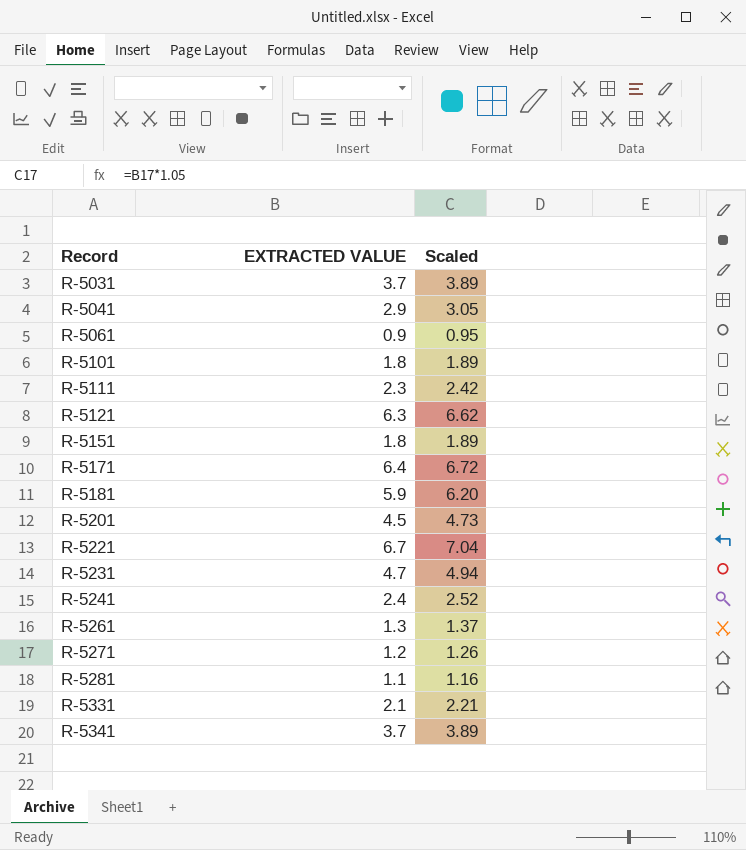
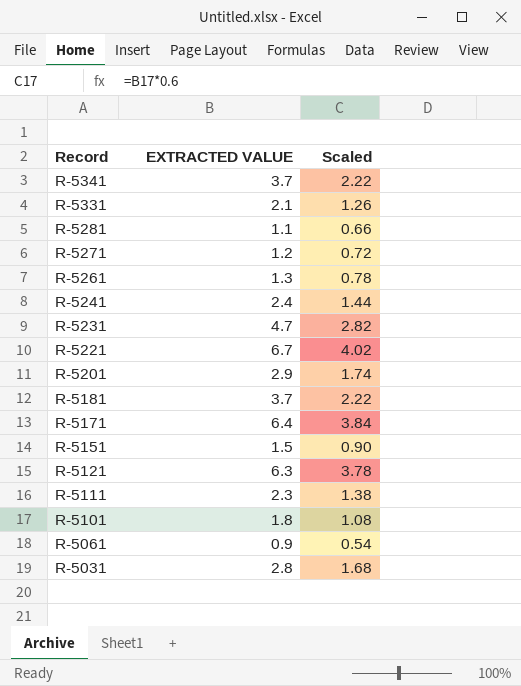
row order: Record ascending -> Record descending
column Scaled | formula: [EXTRACTED VALUE] * 1.05 -> [EXTRACTED VALUE] * 0.6
row R-5041: 2.9 | 3.05 -> none
R-5201 | EXTRACTED VALUE: 4.5 -> 2.9
R-5181 | EXTRACTED VALUE: 5.9 -> 3.7
R-5151 | EXTRACTED VALUE: 1.8 -> 1.5
R-5031 | EXTRACTED VALUE: 3.7 -> 2.8

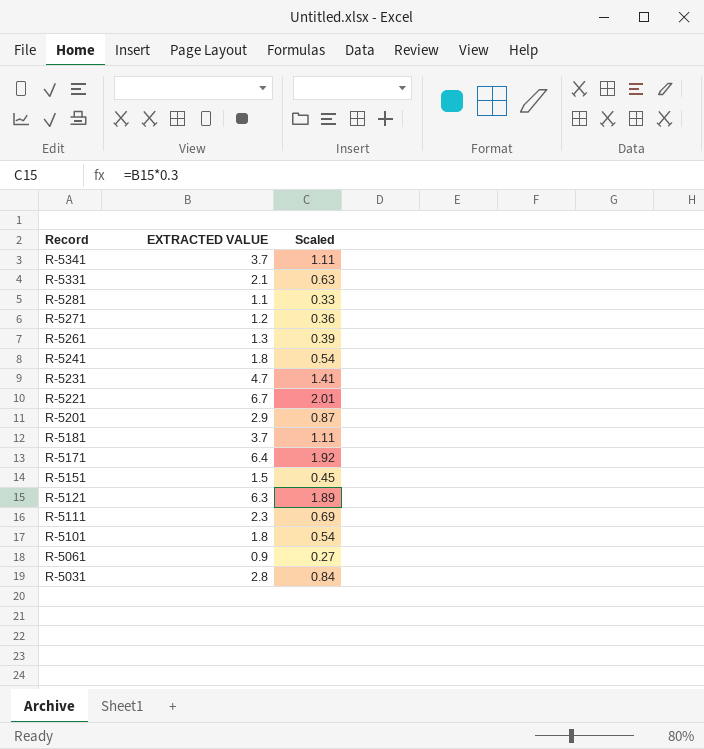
column Scaled | formula: [EXTRACTED VALUE] * 0.6 -> [EXTRACTED VALUE] * 0.3
R-5241 | EXTRACTED VALUE: 2.4 -> 1.8

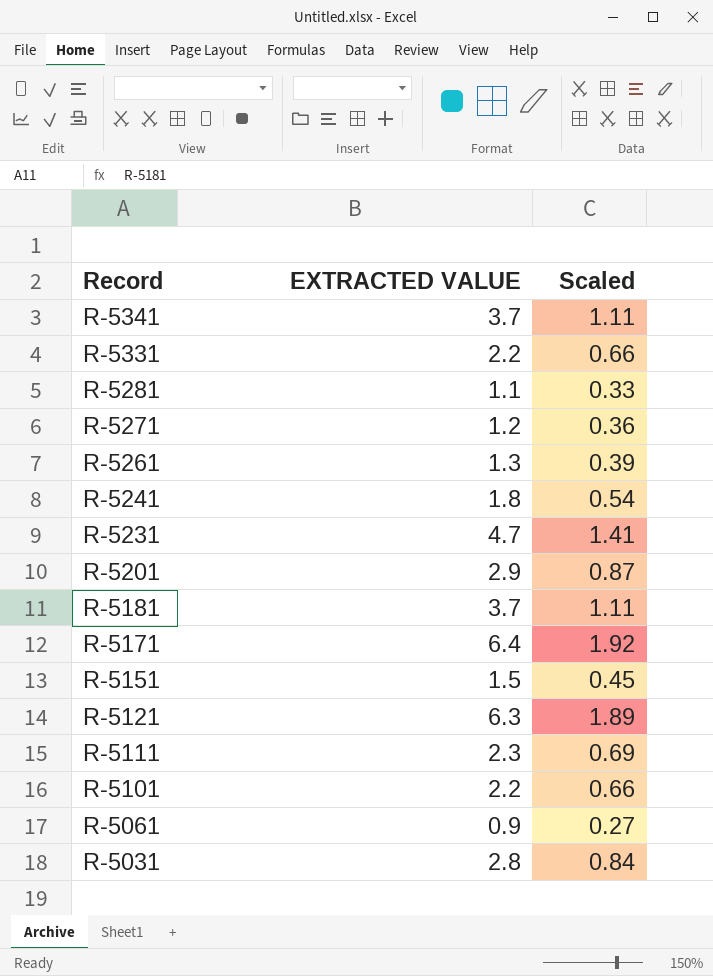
row R-5221: 6.7 | 2.01 -> none
R-5331 | EXTRACTED VALUE: 2.1 -> 2.2
R-5331 | Scaled: 0.63 -> 0.66
R-5101 | EXTRACTED VALUE: 1.8 -> 2.2
R-5101 | Scaled: 0.54 -> 0.66

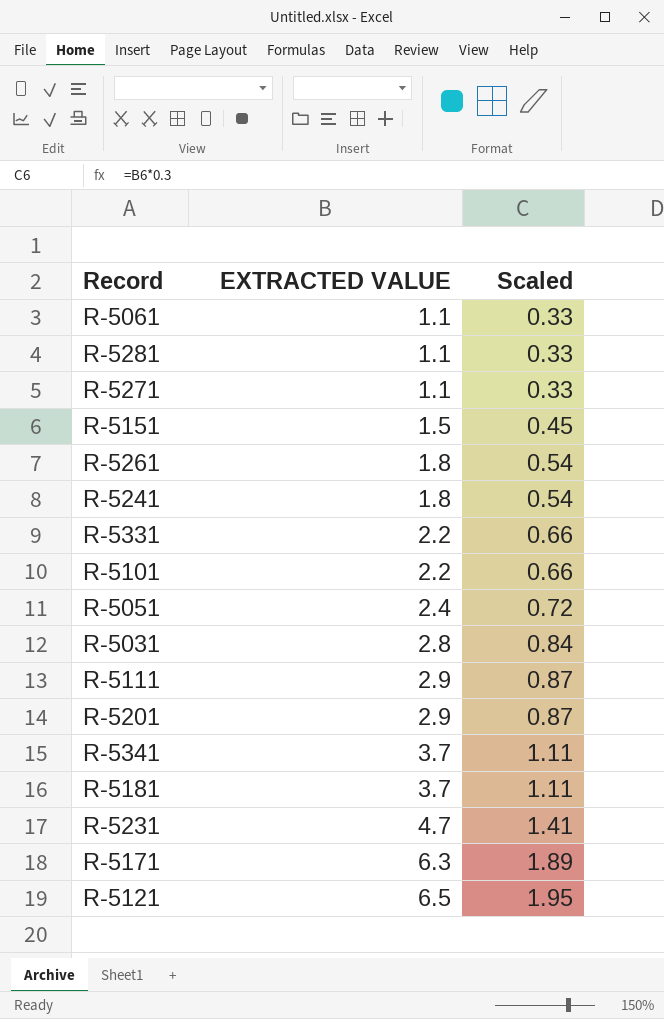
row order: Record descending -> EXTRACTED VALUE ascending
R-5061 | EXTRACTED VALUE: 0.9 -> 1.1
R-5061 | Scaled: 0.27 -> 0.33
R-5271 | EXTRACTED VALUE: 1.2 -> 1.1
R-5271 | Scaled: 0.36 -> 0.33
R-5261 | EXTRACTED VALUE: 1.3 -> 1.8
R-5261 | Scaled: 0.39 -> 0.54
row R-5051: none -> 2.4 | 0.72
R-5111 | EXTRACTED VALUE: 2.3 -> 2.9
R-5111 | Scaled: 0.69 -> 0.87
R-5171 | EXTRACTED VALUE: 6.4 -> 6.3
R-5171 | Scaled: 1.92 -> 1.89
R-5121 | EXTRACTED VALUE: 6.3 -> 6.5
R-5121 | Scaled: 1.89 -> 1.95

